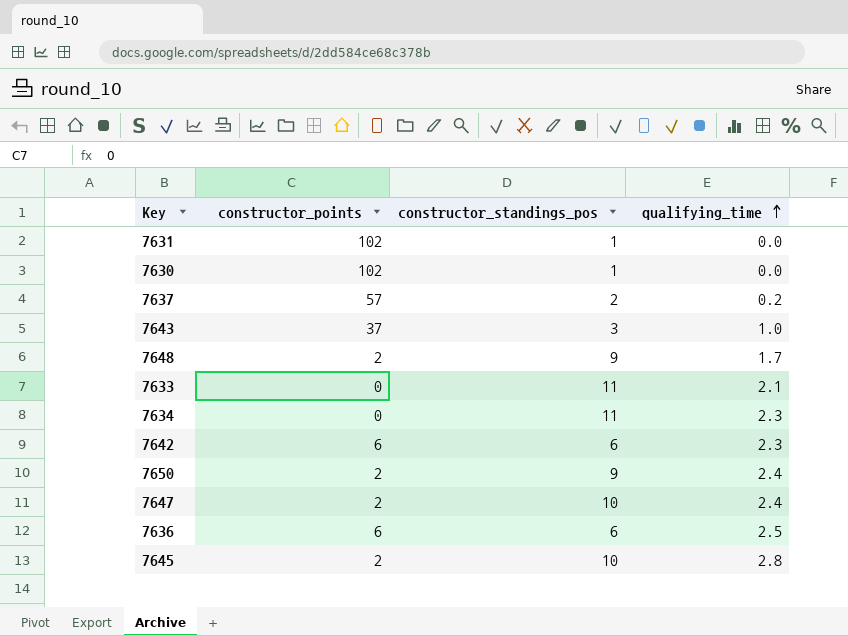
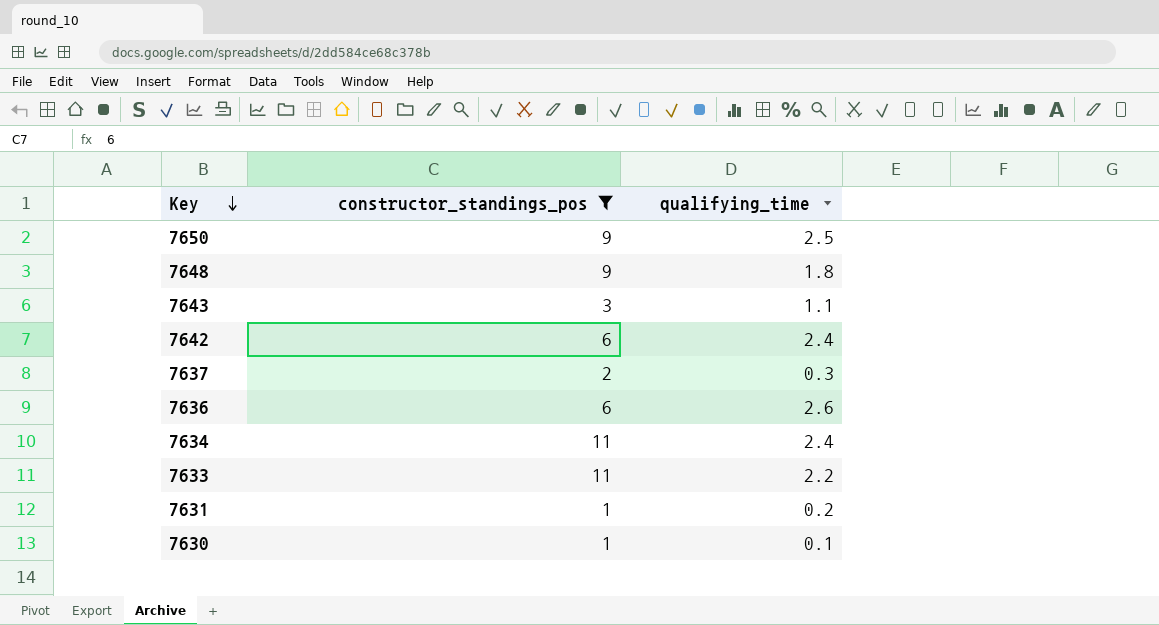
filter: none -> constructor_standings_pos != 10
row order: qualifying_time ascending -> Key descending
column constructor_points | position: 2 -> none
7650 | qualifying_time: 2.4 -> 2.5
7648 | qualifying_time: 1.7 -> 1.8
7643 | qualifying_time: 1.0 -> 1.1
7642 | qualifying_time: 2.3 -> 2.4
7637 | qualifying_time: 0.2 -> 0.3
7636 | qualifying_time: 2.5 -> 2.6
7634 | qualifying_time: 2.3 -> 2.4
7633 | qualifying_time: 2.1 -> 2.2
7631 | qualifying_time: 0.0 -> 0.2
7630 | qualifying_time: 0.0 -> 0.1

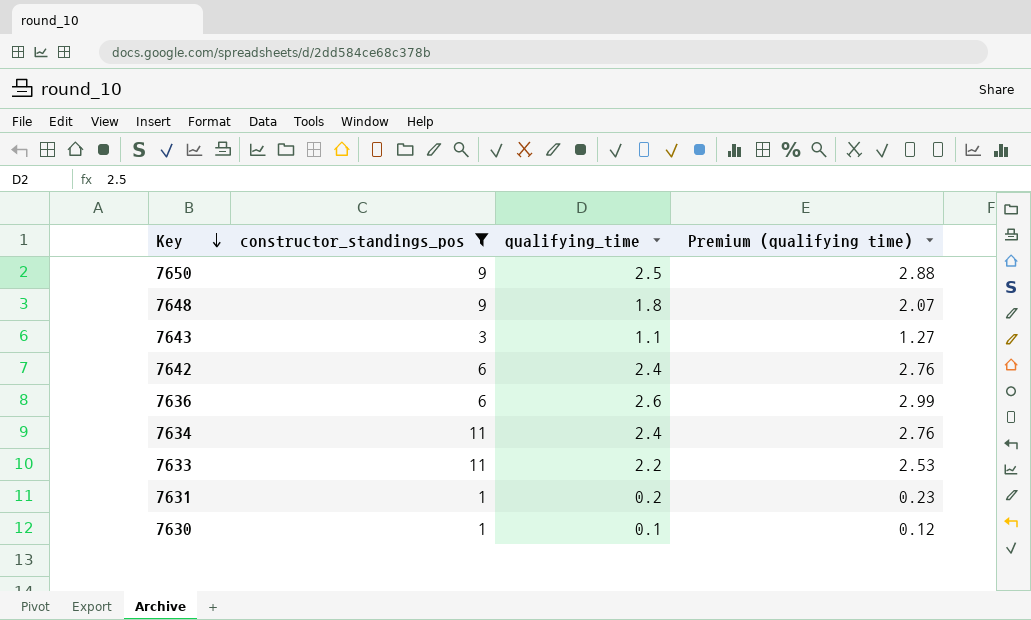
column Premium (qualifying time) | formula: none -> [qualifying_time] * 1.15
row 7637: 2 | 0.3 -> none

